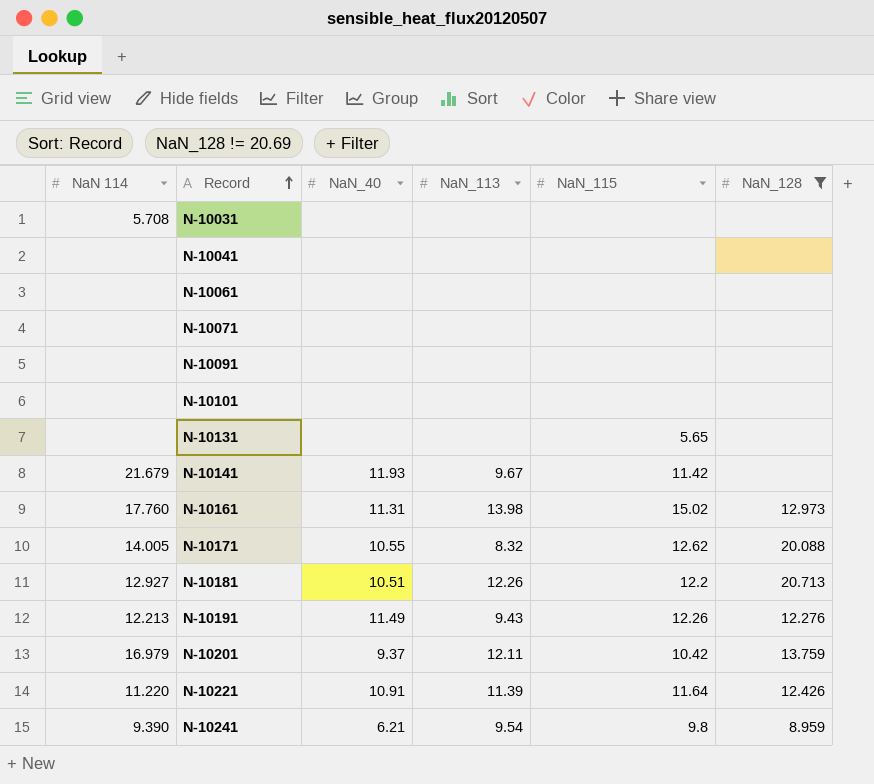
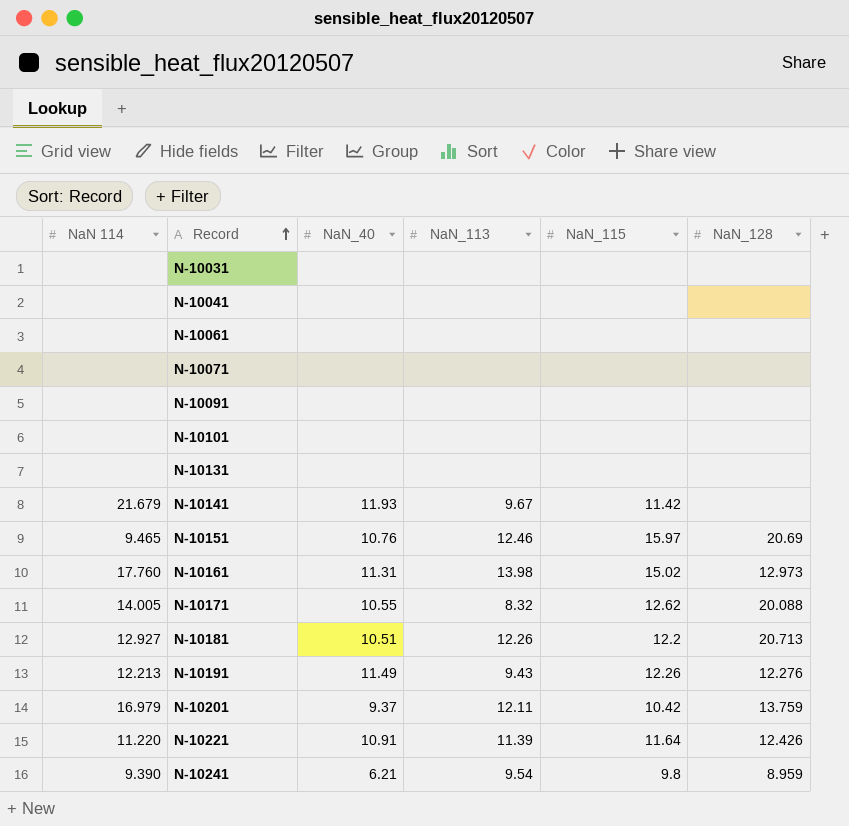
filter: NaN_128 != 20.69 -> none
N-10031 | NaN 114: 5.708 -> none
N-10131 | NaN_115: 5.65 -> none

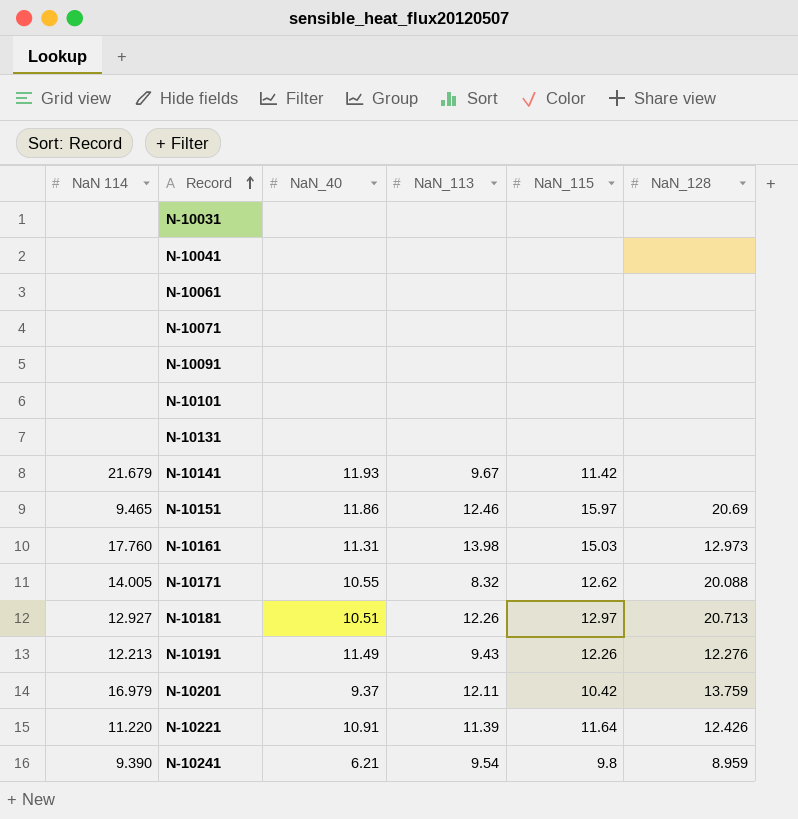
N-10151 | NaN_40: 10.76 -> 11.86
N-10161 | NaN_115: 15.02 -> 15.03
N-10181 | NaN_115: 12.2 -> 12.97

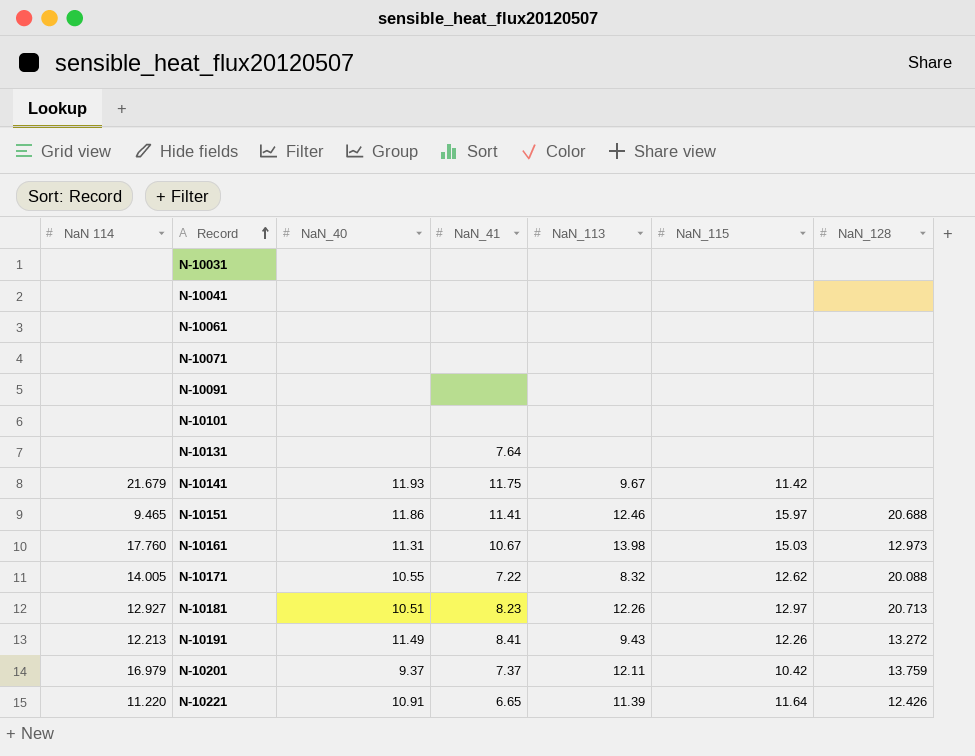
column NaN_41 | position: none -> 4
row N-10241: 9.390 | 6.21 | 9.54 | 9.8 | 8.959 -> none
N-10151 | NaN_128: 20.69 -> 20.688
N-10191 | NaN_128: 12.276 -> 13.272

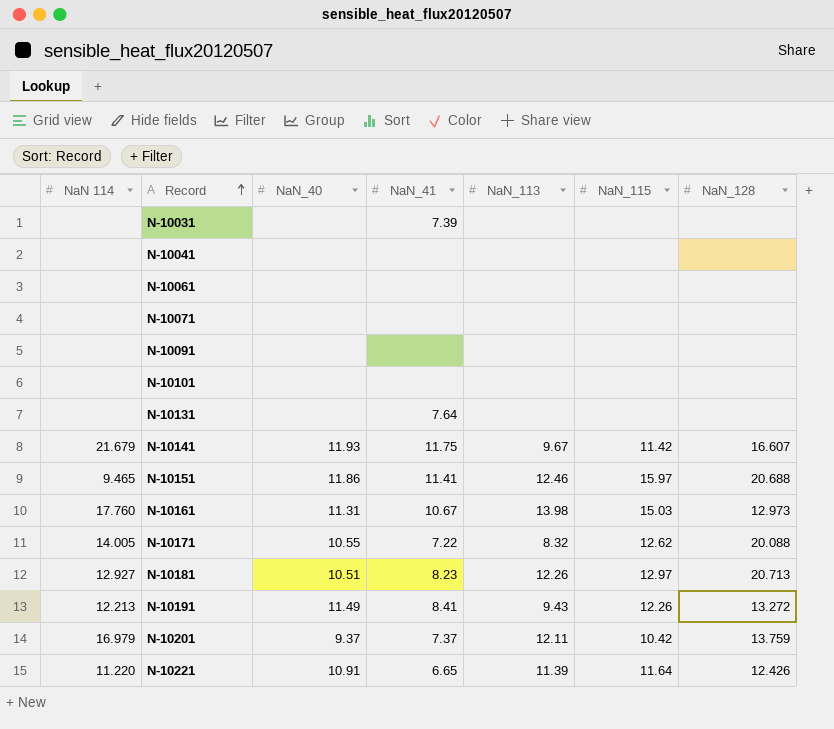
N-10031 | NaN_41: none -> 7.39
N-10141 | NaN_128: none -> 16.607

